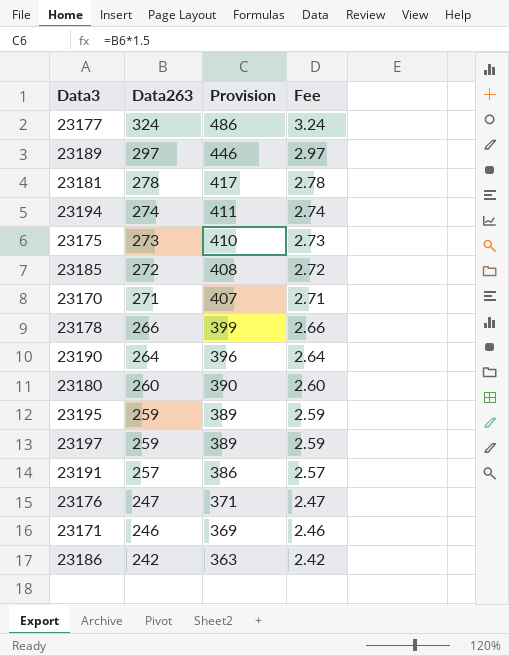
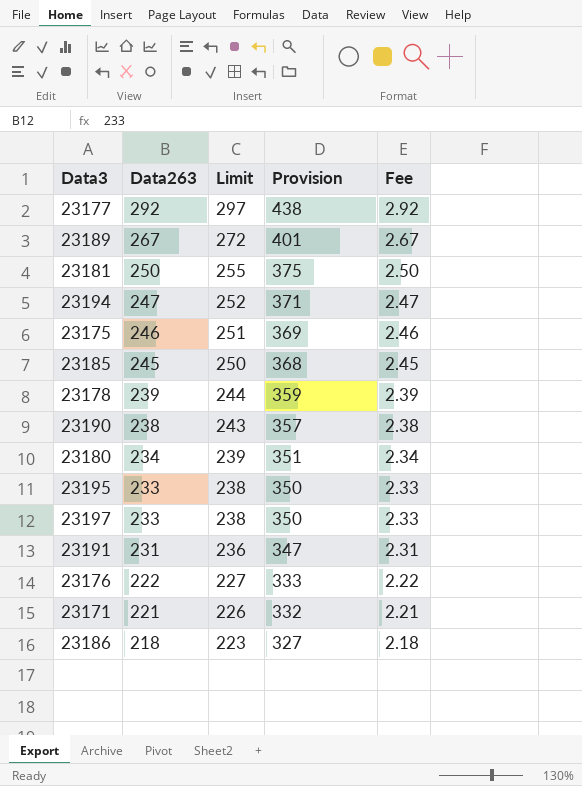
column Limit | formula: none -> [Data263] + 5
row 23170: 271 | 407 | 2.71 -> none
23177 | Data263: 324 -> 292
23177 | Provision: 486 -> 438
23177 | Fee: 3.24 -> 2.92
23189 | Data263: 297 -> 267
23189 | Provision: 446 -> 401
23189 | Fee: 2.97 -> 2.67
23181 | Data263: 278 -> 250
23181 | Provision: 417 -> 375
23181 | Fee: 2.78 -> 2.50
23194 | Data263: 274 -> 247
23194 | Provision: 411 -> 371
23194 | Fee: 2.74 -> 2.47
23175 | Data263: 273 -> 246
23175 | Provision: 410 -> 369
23175 | Fee: 2.73 -> 2.46
23185 | Data263: 272 -> 245
23185 | Provision: 408 -> 368
23185 | Fee: 2.72 -> 2.45
23178 | Data263: 266 -> 239
23178 | Provision: 399 -> 359
23178 | Fee: 2.66 -> 2.39
23190 | Data263: 264 -> 238
23190 | Provision: 396 -> 357
23190 | Fee: 2.64 -> 2.38
23180 | Data263: 260 -> 234
23180 | Provision: 390 -> 351
23180 | Fee: 2.60 -> 2.34
23195 | Data263: 259 -> 233
23195 | Provision: 389 -> 350
23195 | Fee: 2.59 -> 2.33
23197 | Data263: 259 -> 233
23197 | Provision: 389 -> 350
23197 | Fee: 2.59 -> 2.33
23191 | Data263: 257 -> 231
23191 | Provision: 386 -> 347
23191 | Fee: 2.57 -> 2.31
23176 | Data263: 247 -> 222
23176 | Provision: 371 -> 333
23176 | Fee: 2.47 -> 2.22
23171 | Data263: 246 -> 221
23171 | Provision: 369 -> 332
23171 | Fee: 2.46 -> 2.21
23186 | Data263: 242 -> 218
23186 | Provision: 363 -> 327
23186 | Fee: 2.42 -> 2.18

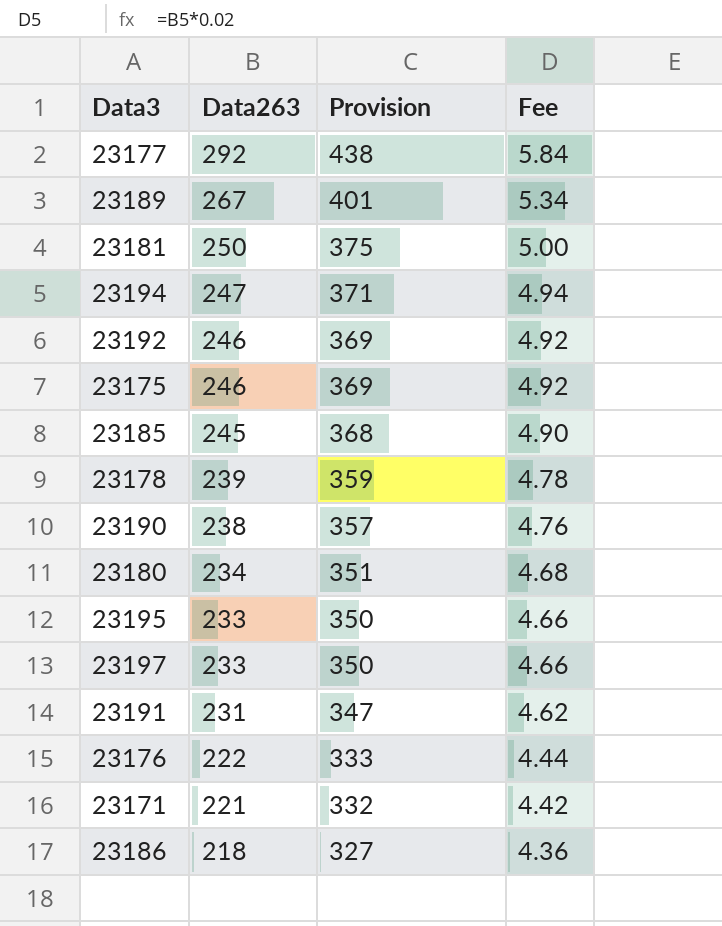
column Limit | formula: [Data263] + 5 -> none
column Fee | formula: [Data263] * 0.01 -> [Data263] * 0.02
row 23192: none -> 246 | 369 | 4.92

